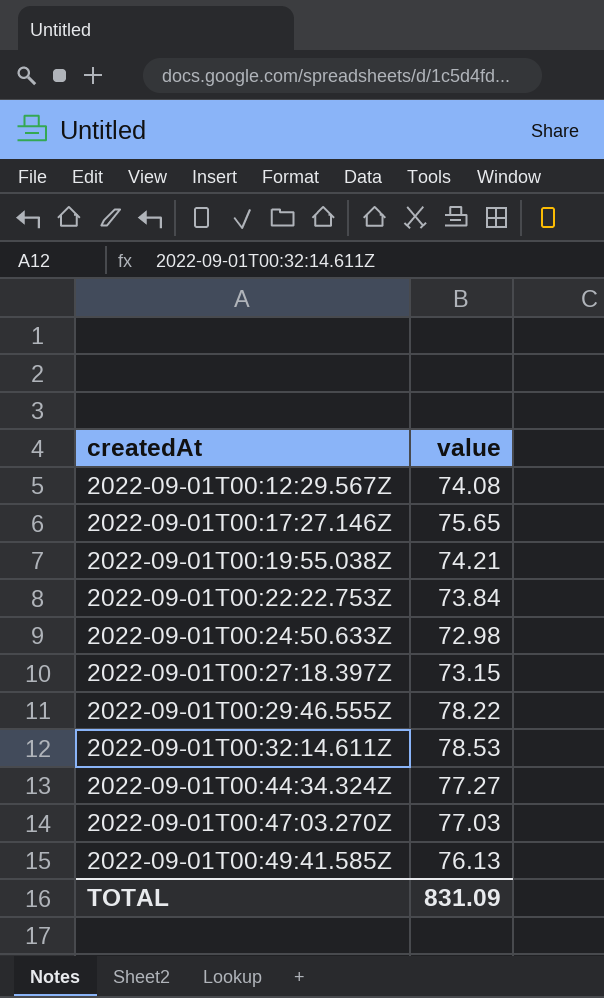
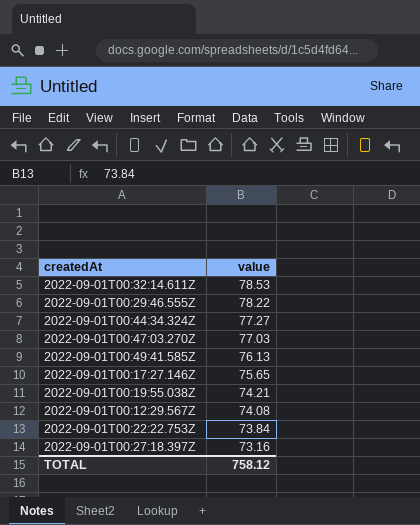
row order: createdAt ascending -> value descending
row 2022-09-01T00:24:50.633Z: 72.98 -> none
2022-09-01T00:27:18.397Z | value: 73.15 -> 73.16
TOTAL | value: 831.09 -> 758.12

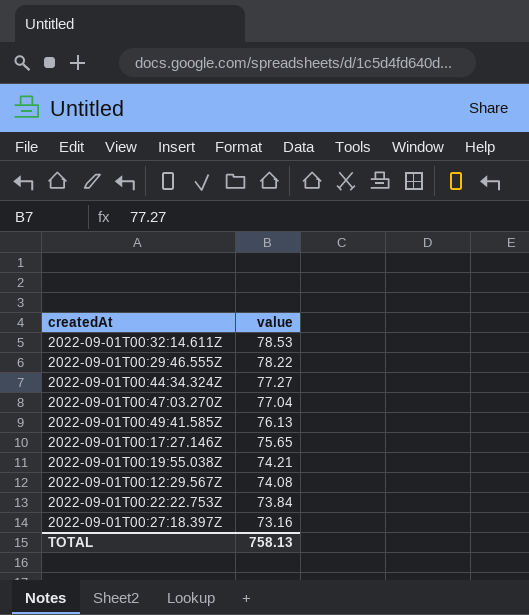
2022-09-01T00:47:03.270Z | value: 77.03 -> 77.04
TOTAL | value: 758.12 -> 758.13

